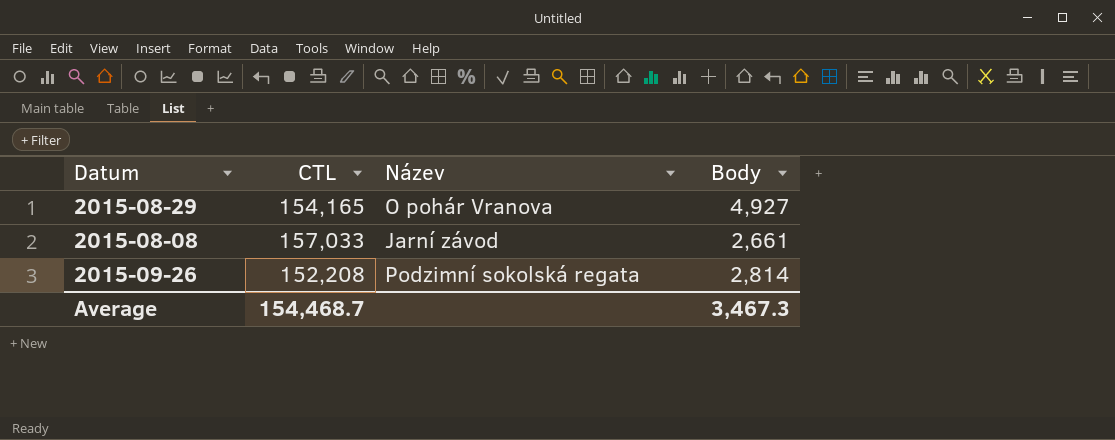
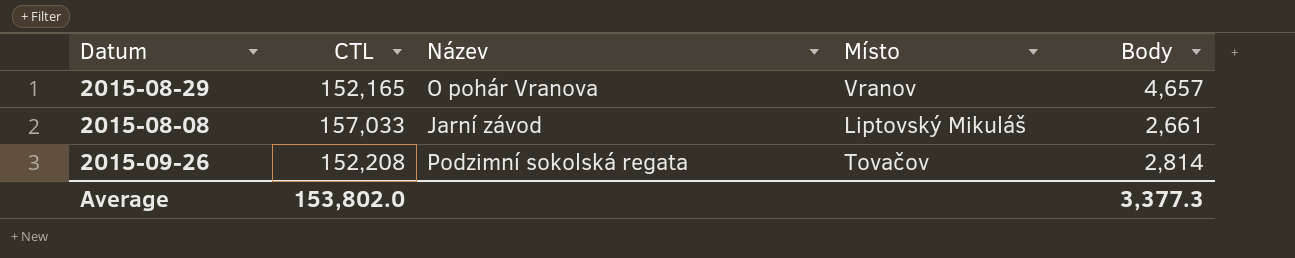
column Místo | position: none -> 4
2015-08-29 | CTL: 154,165 -> 152,165
2015-08-29 | Body: 4,927 -> 4,657
Average | CTL: 154,468.7 -> 153,802.0
Average | Body: 3,467.3 -> 3,377.3

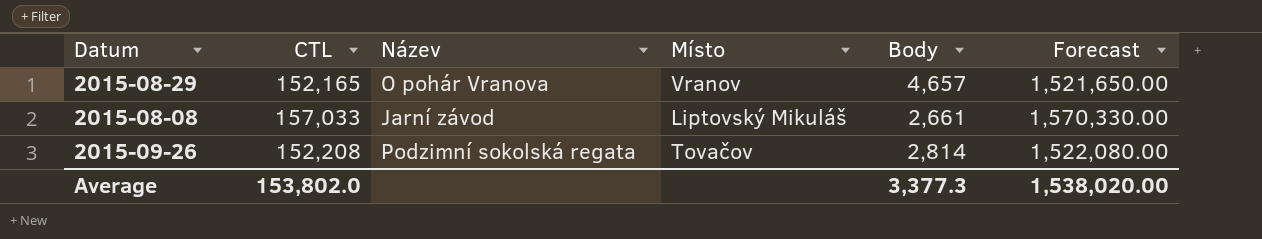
column Forecast | formula: none -> [CTL] * 10

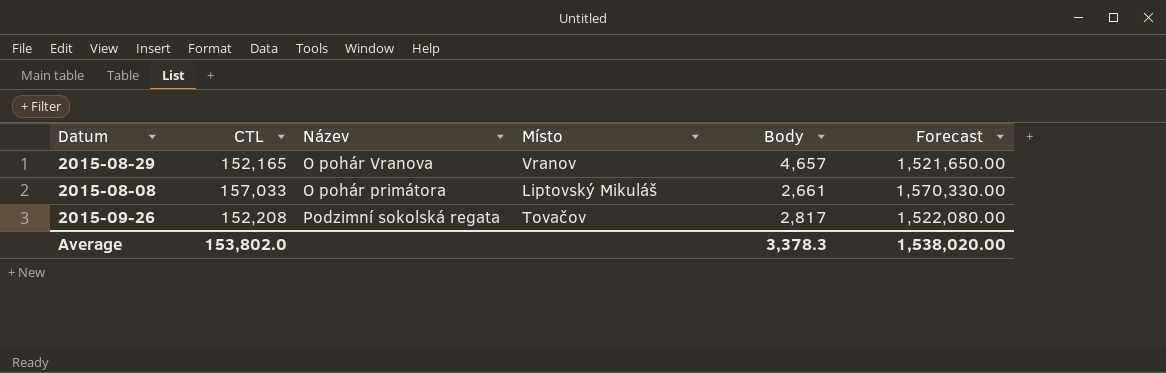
2015-08-08 | Název: Jarní závod -> O pohár primátora
2015-09-26 | Body: 2,814 -> 2,817
Average | Body: 3,377.3 -> 3,378.3

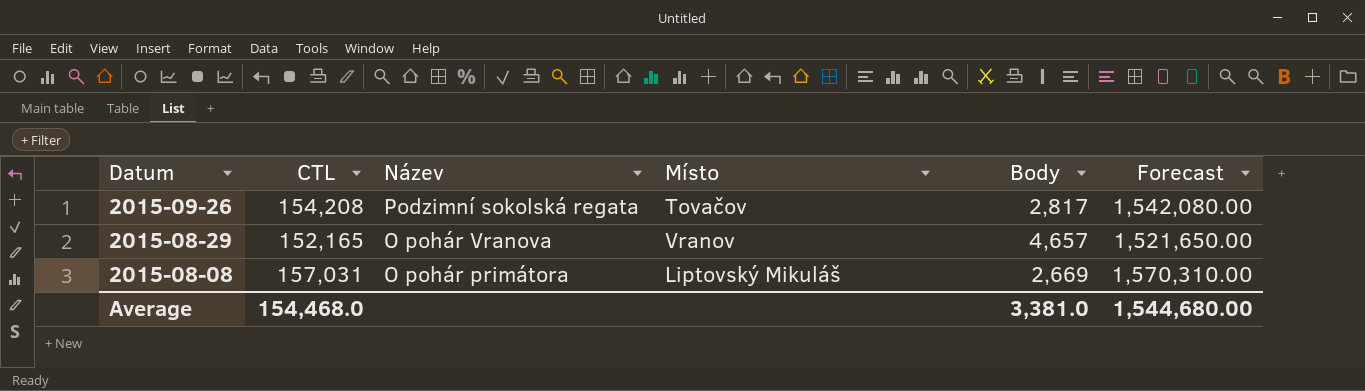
row order: none -> Datum descending
2015-09-26 | CTL: 152,208 -> 154,208
2015-09-26 | Forecast: 1,522,080.00 -> 1,542,080.00
2015-08-08 | CTL: 157,033 -> 157,031
2015-08-08 | Body: 2,661 -> 2,669
2015-08-08 | Forecast: 1,570,330.00 -> 1,570,310.00
Average | CTL: 153,802.0 -> 154,468.0
Average | Body: 3,378.3 -> 3,381.0
Average | Forecast: 1,538,020.00 -> 1,544,680.00

